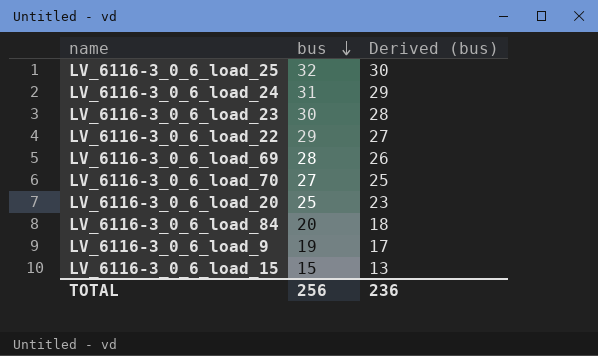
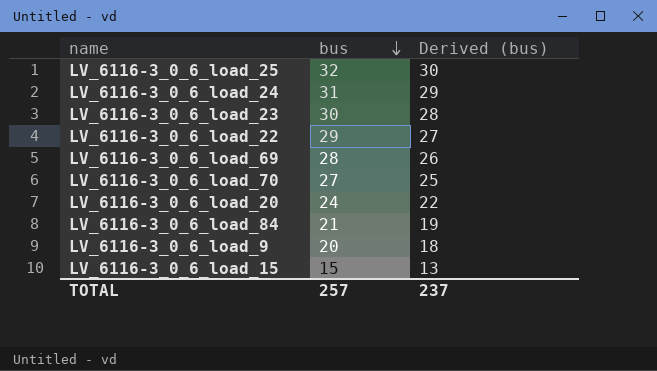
LV_6116-3_0_6_load_20 | bus: 25 -> 24
LV_6116-3_0_6_load_20 | Derived (bus): 23 -> 22
LV_6116-3_0_6_load_84 | bus: 20 -> 21
LV_6116-3_0_6_load_84 | Derived (bus): 18 -> 19
LV_6116-3_0_6_load_9 | bus: 19 -> 20
LV_6116-3_0_6_load_9 | Derived (bus): 17 -> 18
TOTAL | bus: 256 -> 257
TOTAL | Derived (bus): 236 -> 237

